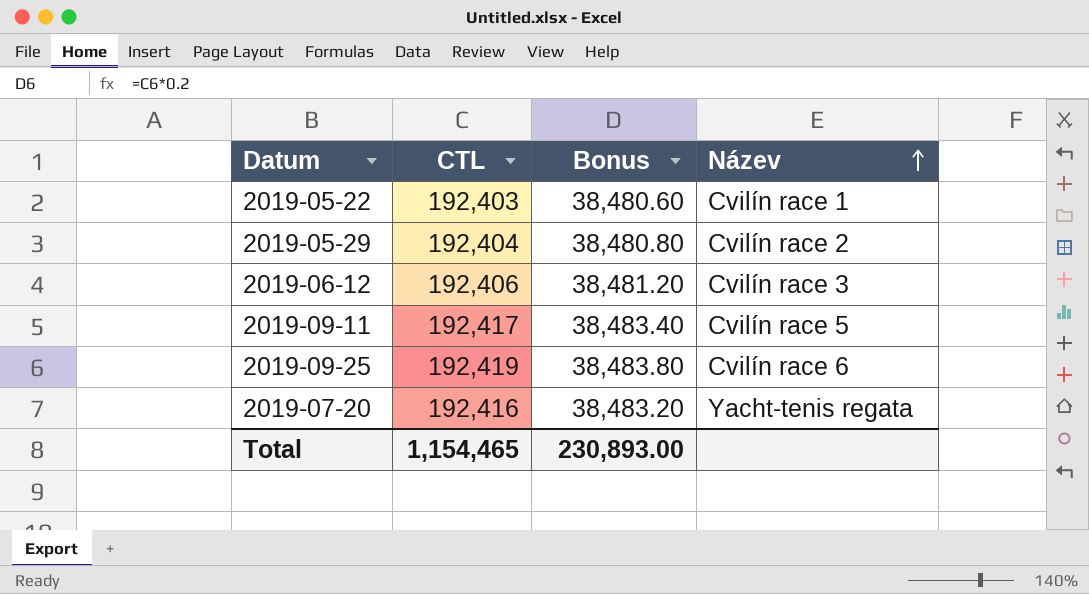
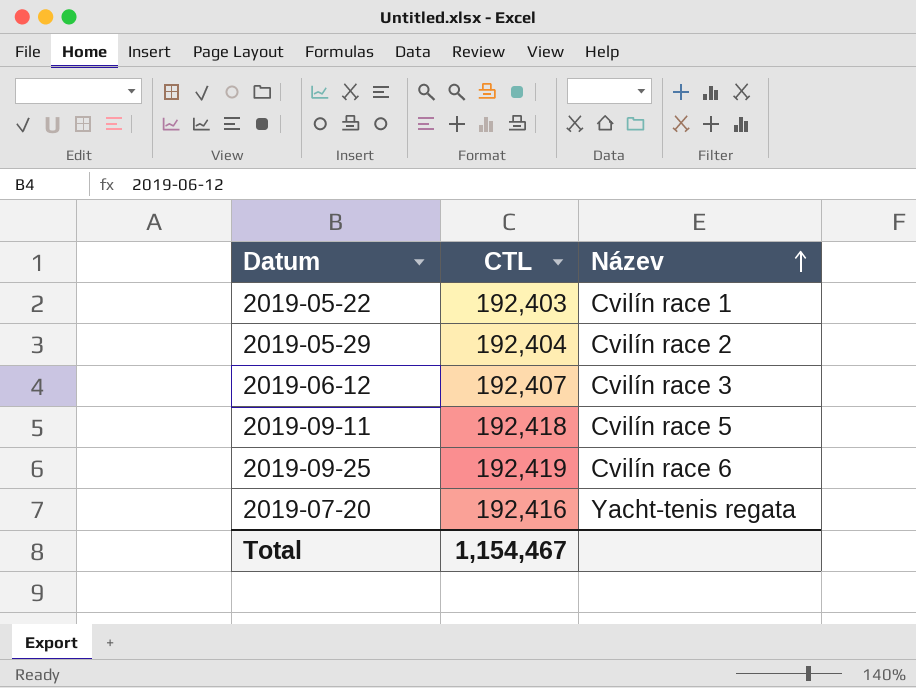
column Bonus | formula: [CTL] * 0.2 -> none
2019-06-12 | CTL: 192,406 -> 192,407
2019-09-11 | CTL: 192,417 -> 192,418
Total | CTL: 1,154,465 -> 1,154,467

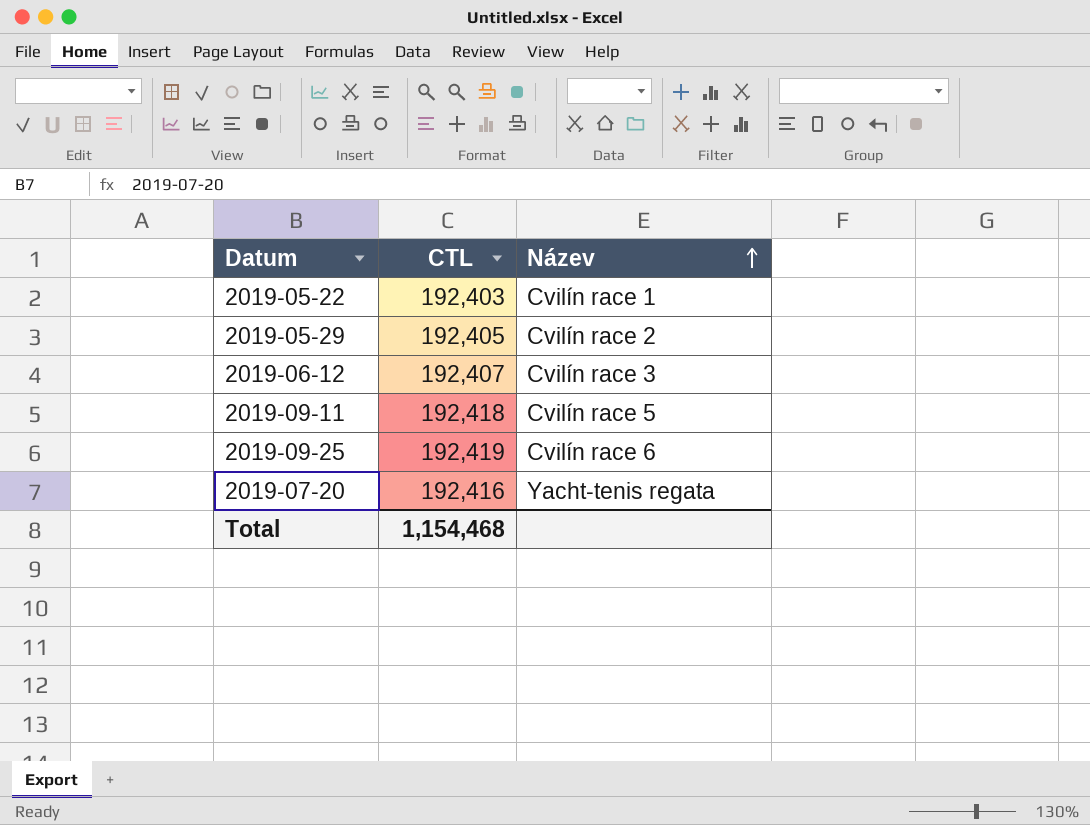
2019-05-29 | CTL: 192,404 -> 192,405
Total | CTL: 1,154,467 -> 1,154,468

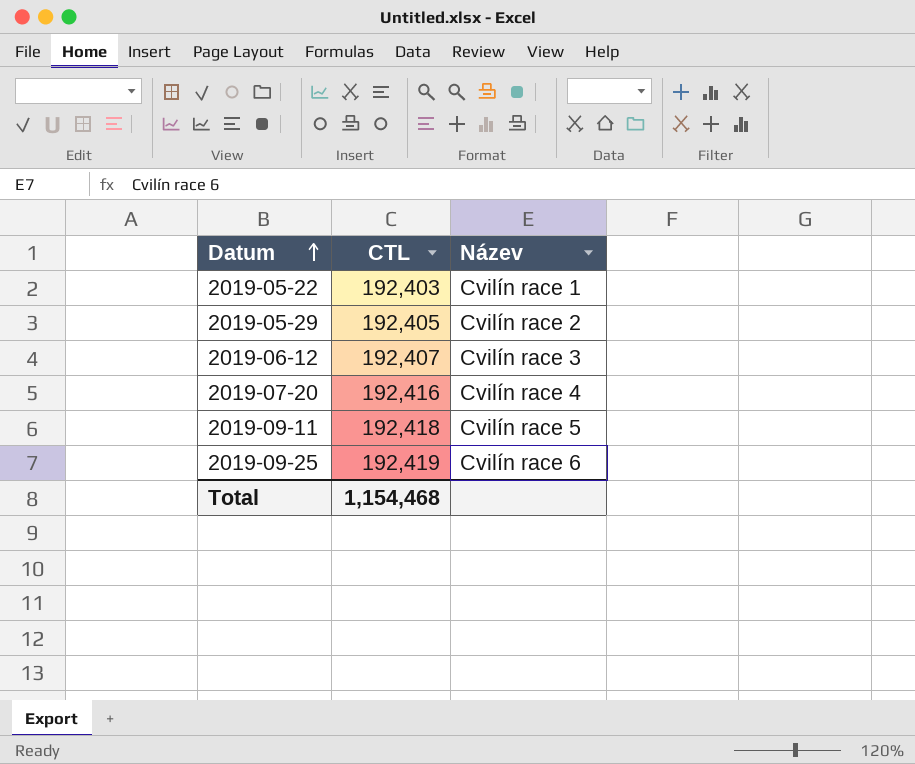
row order: Název ascending -> Datum ascending
2019-07-20 | Název: Yacht-tenis regata -> Cvilín race 4

